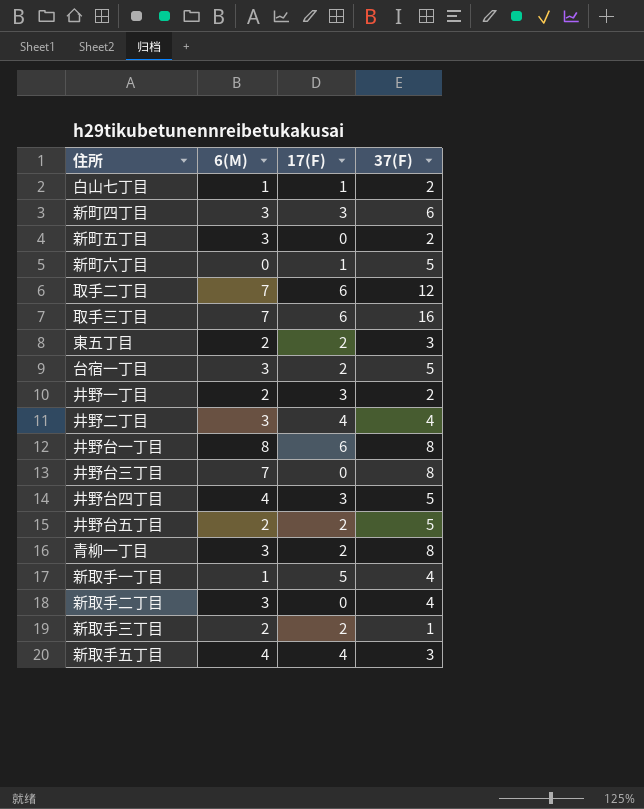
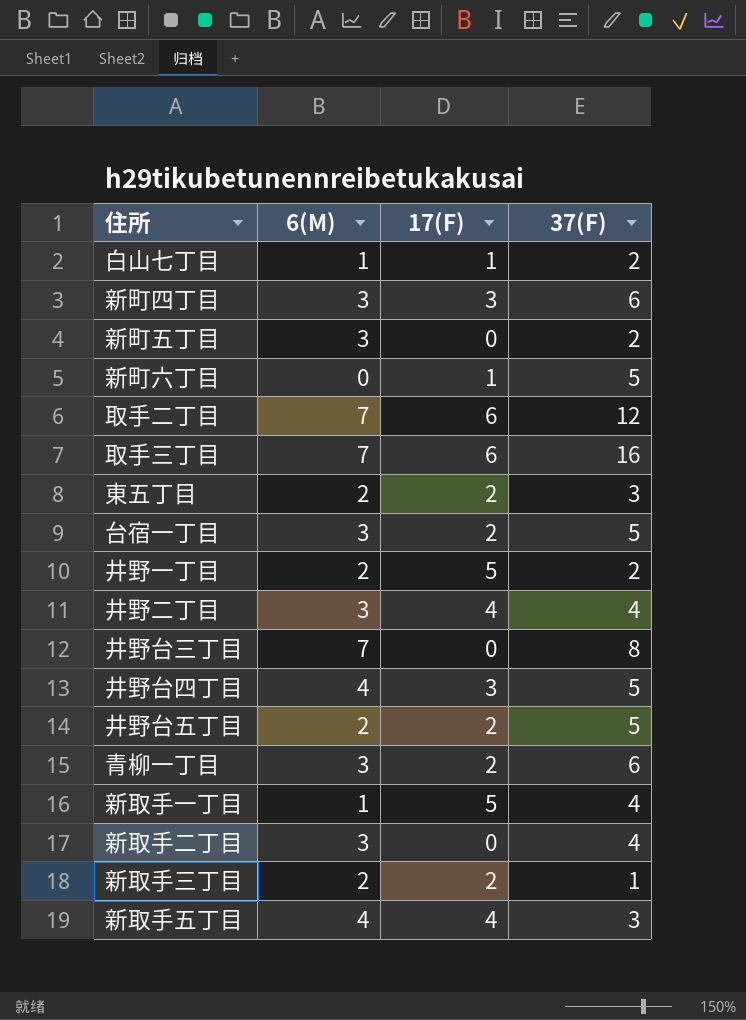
row 井野台一丁目: 8 | 6 | 8 -> none
井野一丁目 | 17(F): 3 -> 5
青柳一丁目 | 37(F): 8 -> 6

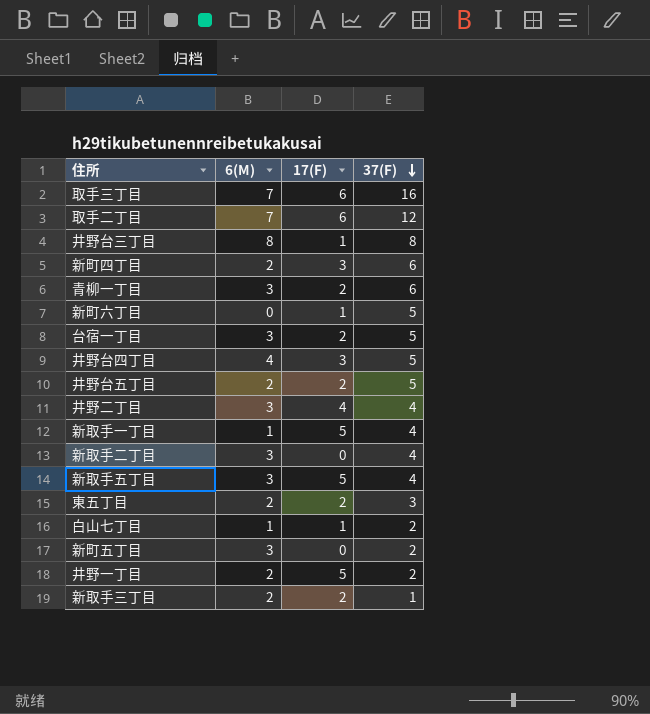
row order: none -> 37(F) descending
井野台三丁目 | 6(M): 7 -> 8
井野台三丁目 | 17(F): 0 -> 1
新町四丁目 | 6(M): 3 -> 2
新取手五丁目 | 6(M): 4 -> 3
新取手五丁目 | 17(F): 4 -> 5
新取手五丁目 | 37(F): 3 -> 4

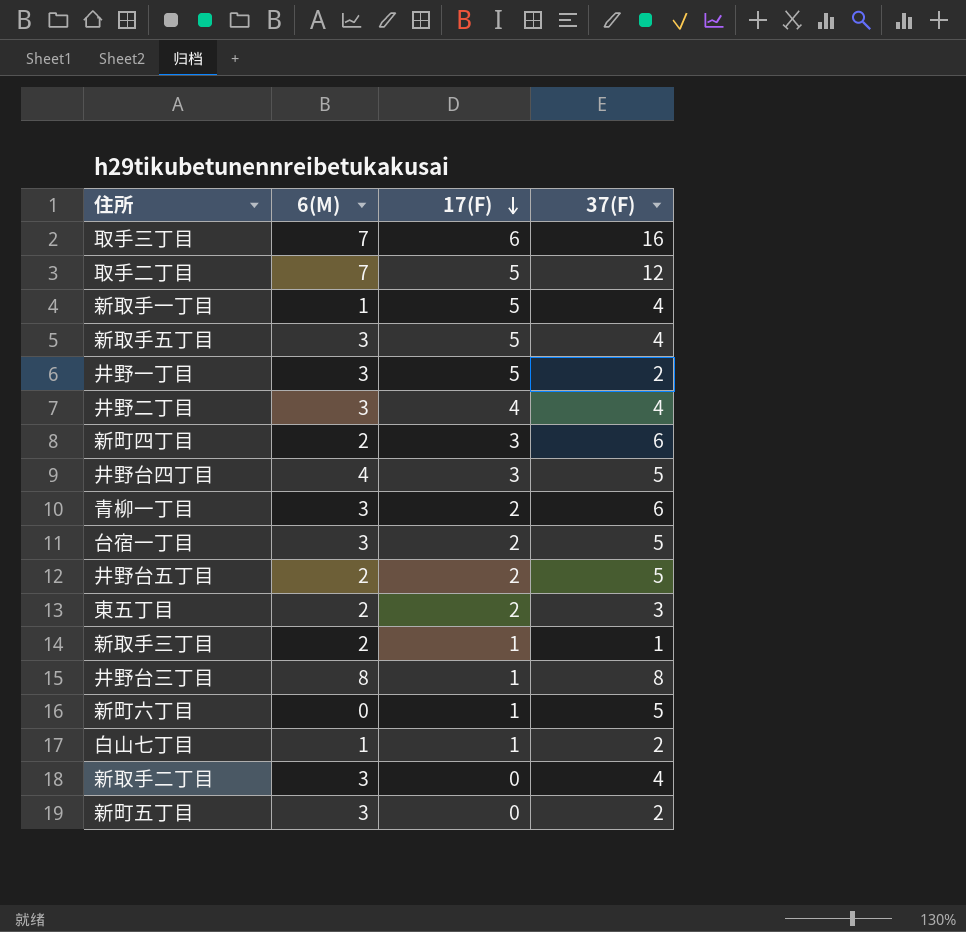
row order: 37(F) descending -> 17(F) descending
取手二丁目 | 17(F): 6 -> 5
井野一丁目 | 6(M): 2 -> 3
新取手三丁目 | 17(F): 2 -> 1

